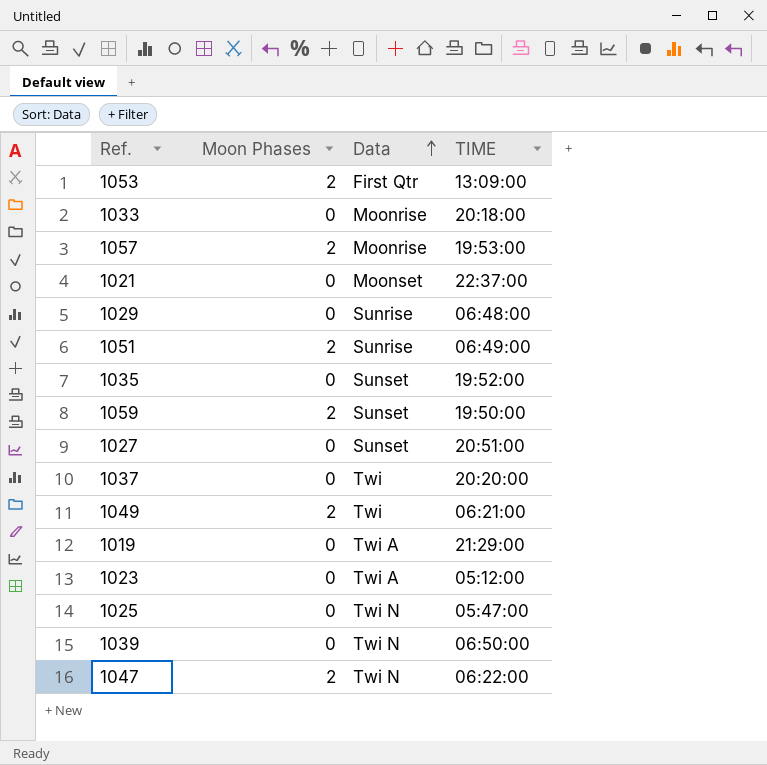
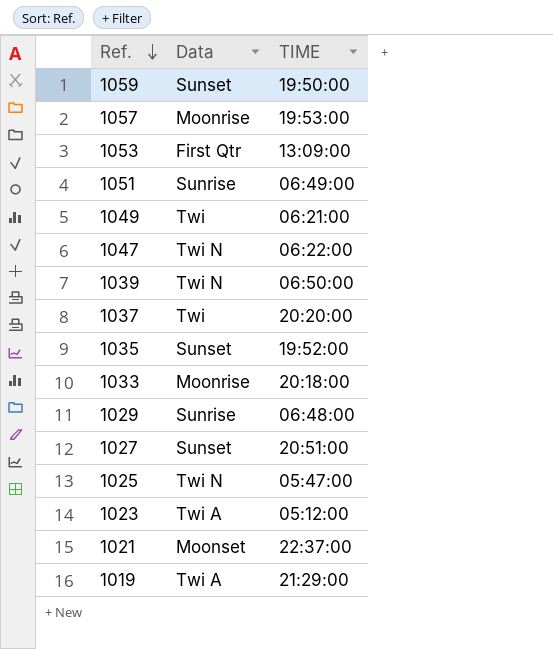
row order: Data ascending -> Ref. descending
column Moon Phases | position: 2 -> none

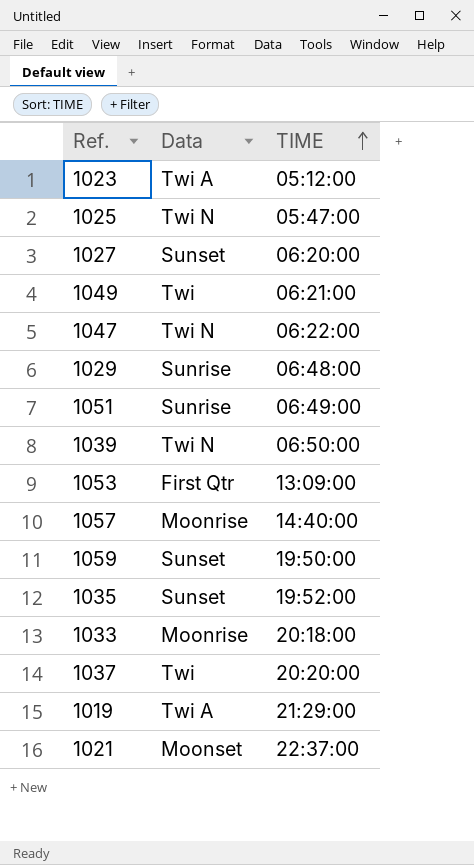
row order: Ref. descending -> TIME ascending
1027 | TIME: 20:51:00 -> 06:20:00
1057 | TIME: 19:53:00 -> 14:40:00

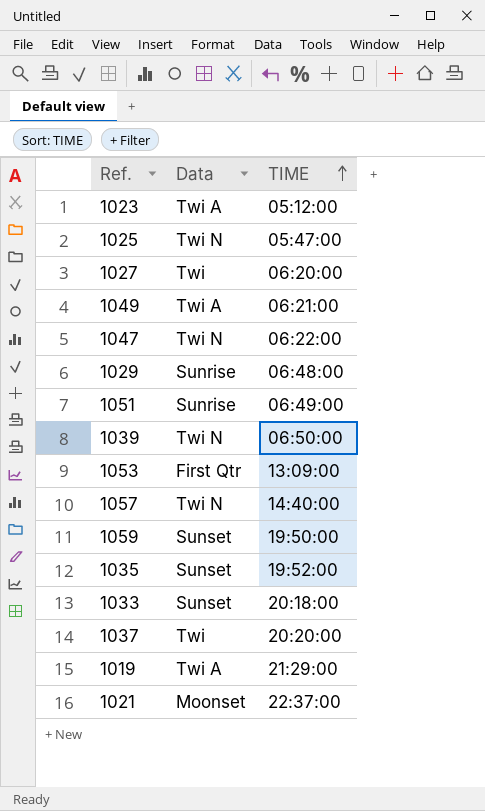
1027 | Data: Sunset -> Twi
1049 | Data: Twi -> Twi A
1057 | Data: Moonrise -> Twi N
1033 | Data: Moonrise -> Sunset

